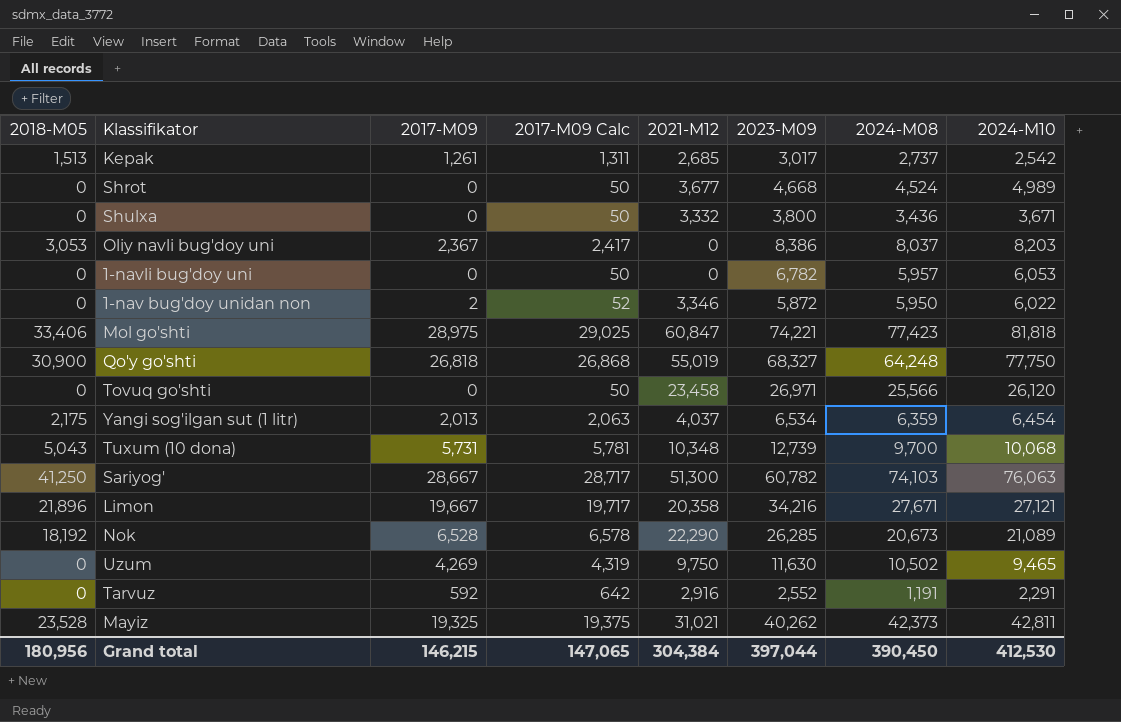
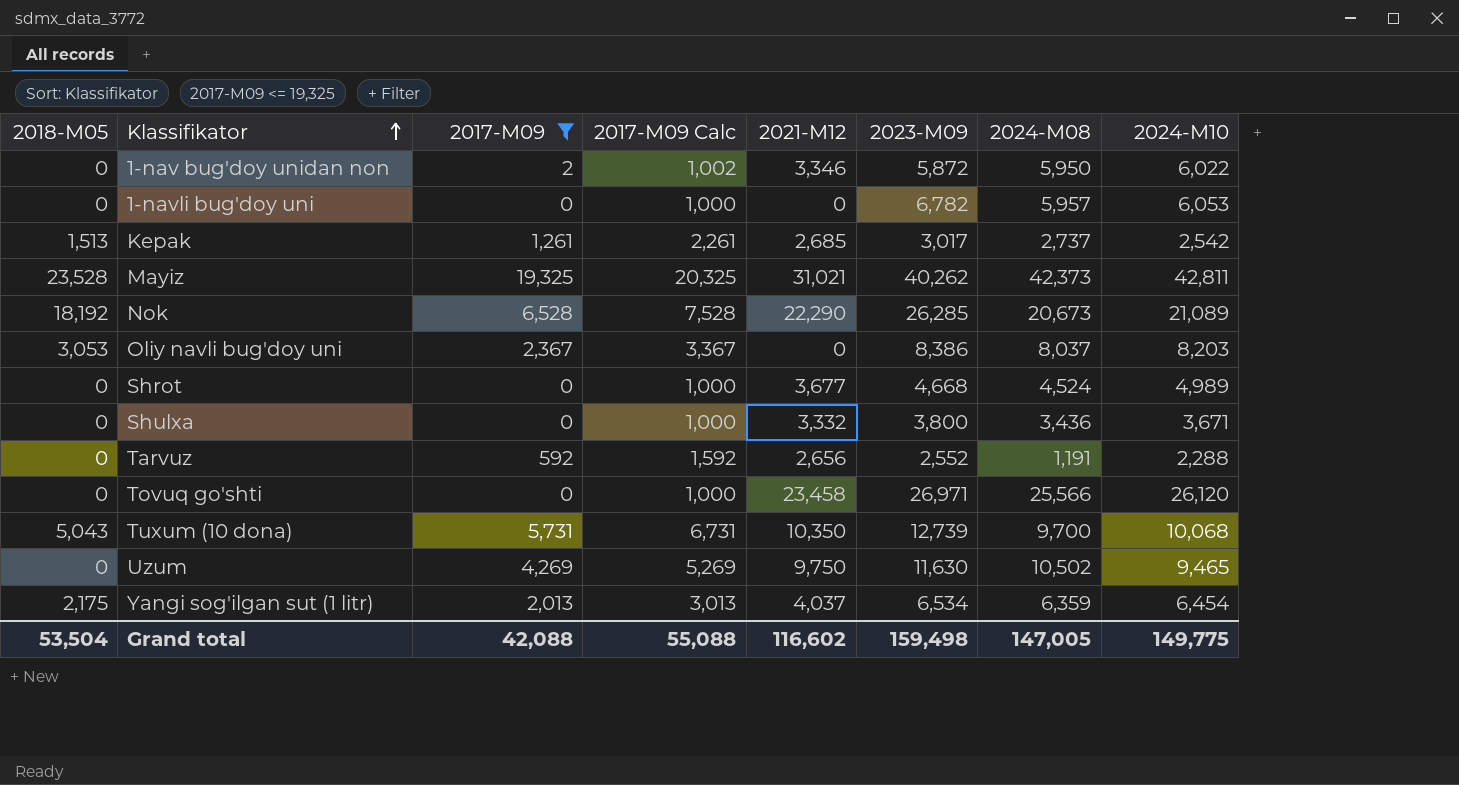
filter: none -> 2017-M09 <= 19,325
row order: none -> Klassifikator ascending
column 2017-M09 Calc | formula: [2017-M09] + 50 -> [2017-M09] + 1000
Tarvuz | 2021-M12: 2,916 -> 2,656
Tarvuz | 2024-M10: 2,291 -> 2,288
Tuxum (10 dona) | 2021-M12: 10,348 -> 10,350
Grand total | 2018-M05: 180,956 -> 53,504
Grand total | 2017-M09: 146,215 -> 42,088
Grand total | 2017-M09 Calc: 147,065 -> 55,088
Grand total | 2021-M12: 304,384 -> 116,602
Grand total | 2023-M09: 397,044 -> 159,498
Grand total | 2024-M08: 390,450 -> 147,005
Grand total | 2024-M10: 412,530 -> 149,775

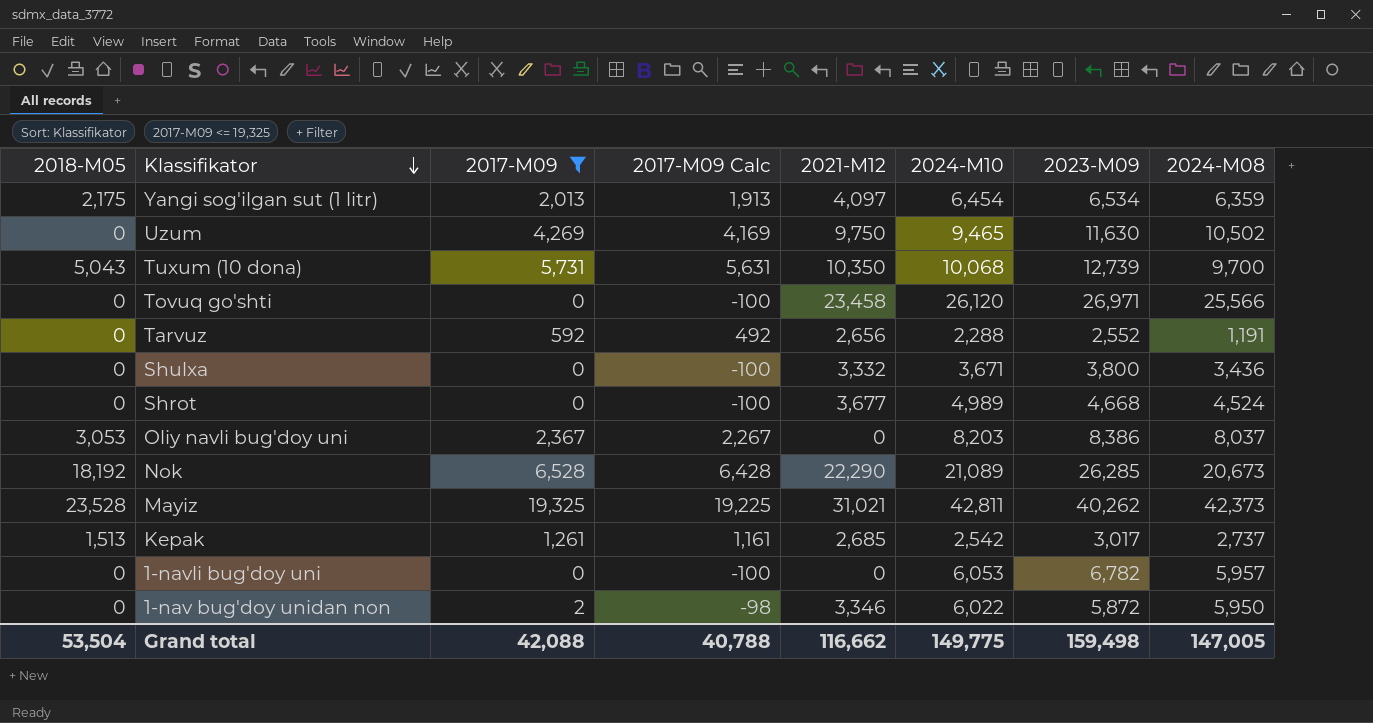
row order: Klassifikator ascending -> Klassifikator descending
column 2017-M09 Calc | formula: [2017-M09] + 1000 -> [2017-M09] - 100
column 2024-M10 | position: 8 -> 6
Yangi sog'ilgan sut (1 litr) | 2021-M12: 4,037 -> 4,097
Grand total | 2017-M09 Calc: 55,088 -> 40,788
Grand total | 2021-M12: 116,602 -> 116,662

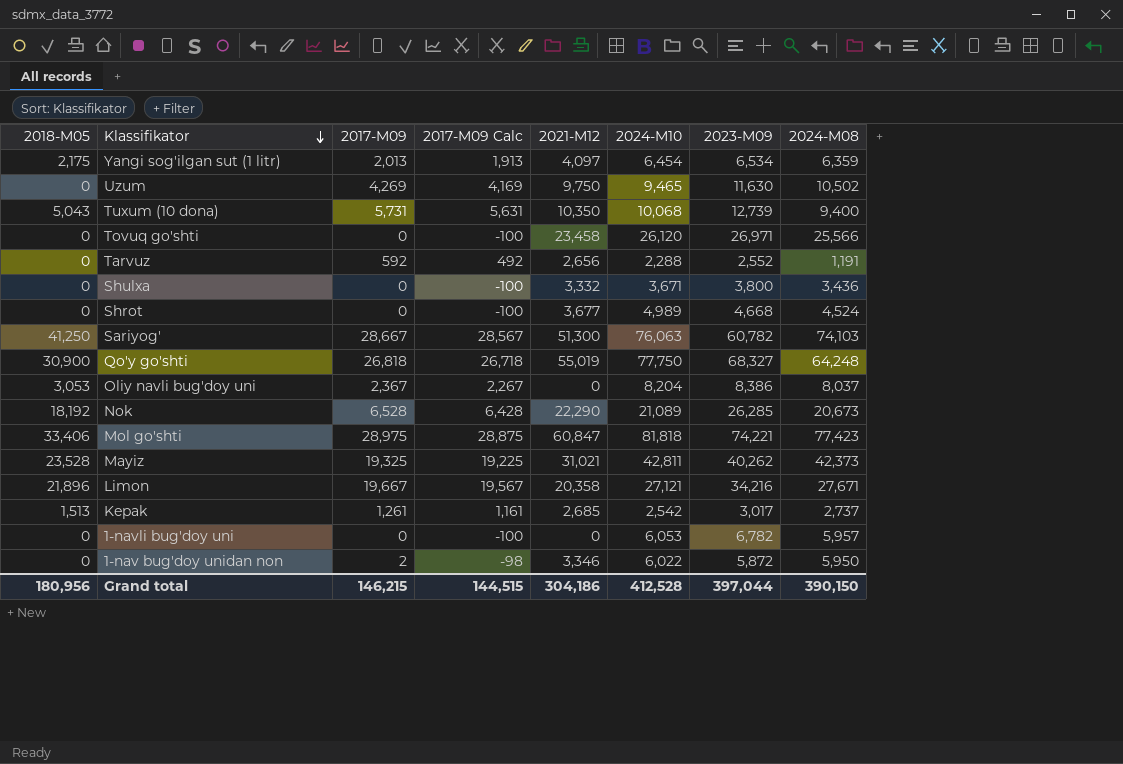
filter: 2017-M09 <= 19,325 -> none
Tuxum (10 dona) | 2024-M08: 9,700 -> 9,400
Oliy navli bug'doy uni | 2024-M10: 8,203 -> 8,204
Grand total | 2018-M05: 53,504 -> 180,956
Grand total | 2017-M09: 42,088 -> 146,215
Grand total | 2017-M09 Calc: 40,788 -> 144,515
Grand total | 2021-M12: 116,662 -> 304,186
Grand total | 2024-M10: 149,775 -> 412,528
Grand total | 2023-M09: 159,498 -> 397,044
Grand total | 2024-M08: 147,005 -> 390,150

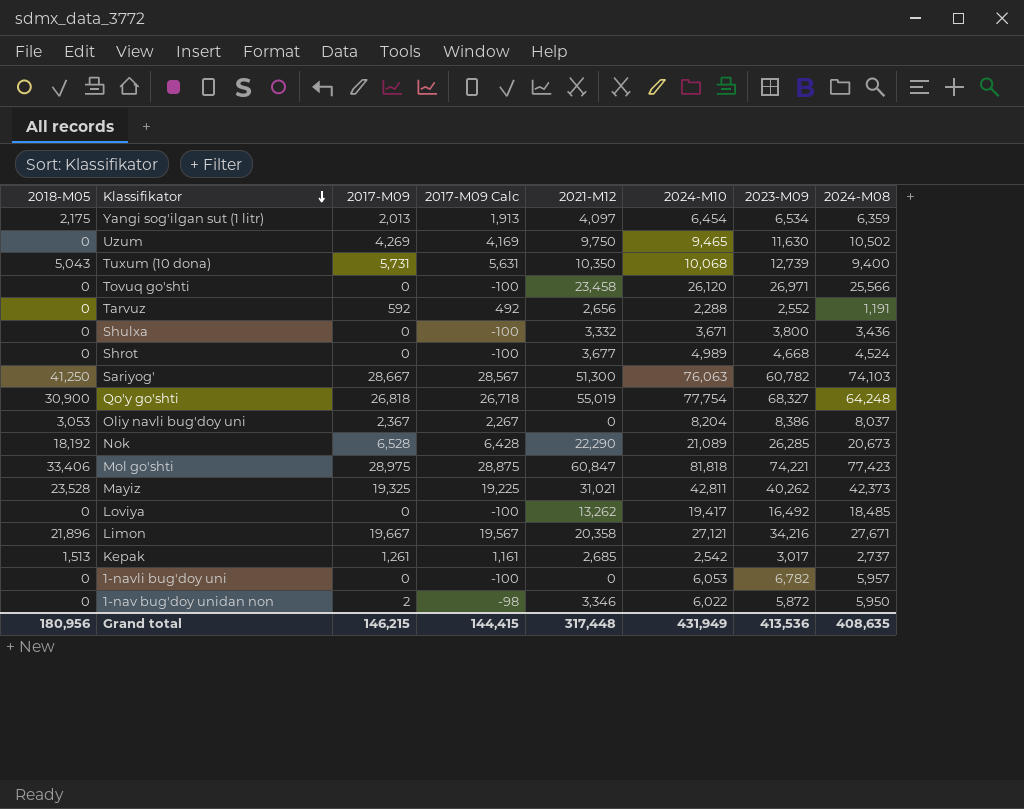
Qo'y go'shti | 2024-M10: 77,750 -> 77,754
row Loviya: none -> 0 | 0 | -100 | 13,262 | 19,417 | 16,492 | 18,485
Grand total | 2017-M09 Calc: 144,515 -> 144,415
Grand total | 2021-M12: 304,186 -> 317,448
Grand total | 2024-M10: 412,528 -> 431,949
Grand total | 2023-M09: 397,044 -> 413,536
Grand total | 2024-M08: 390,150 -> 408,635

